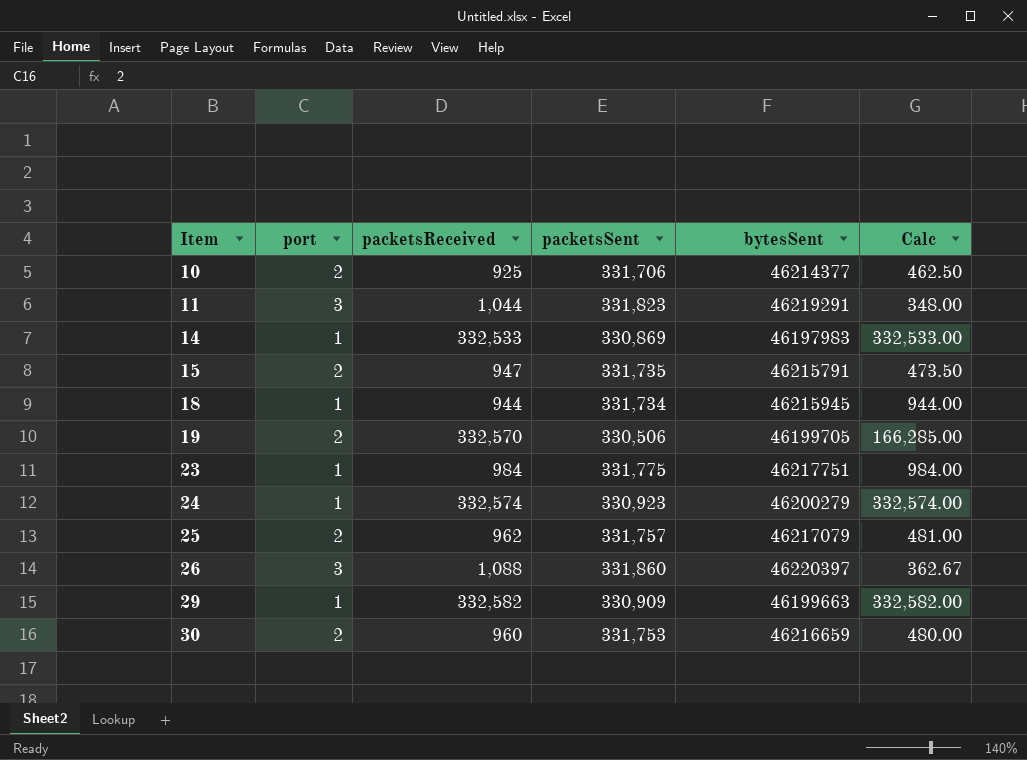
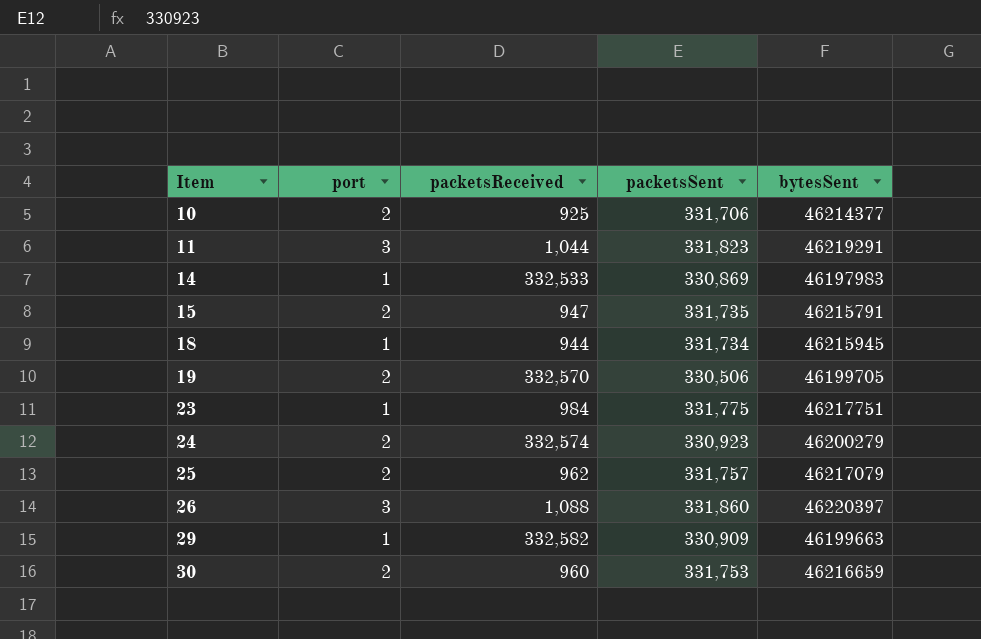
column Calc | formula: [packetsReceived] / [port] -> none
24 | port: 1 -> 2

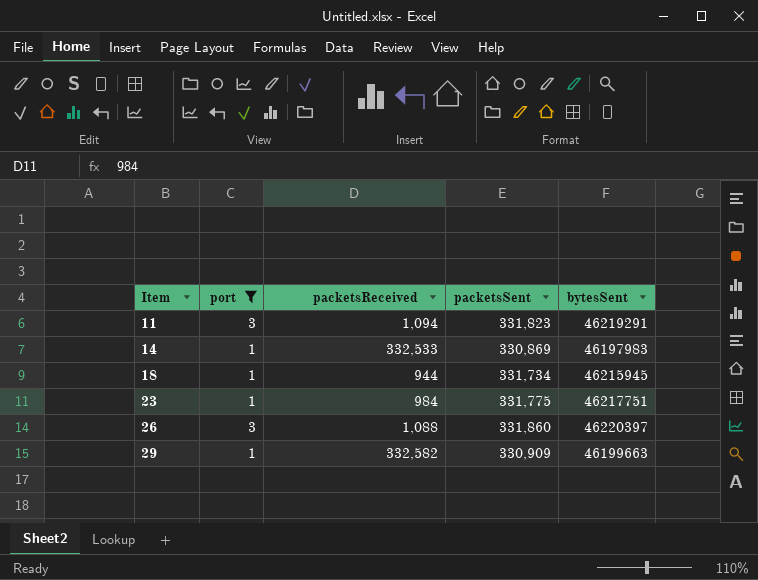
filter: none -> port != 2
11 | packetsReceived: 1,044 -> 1,094

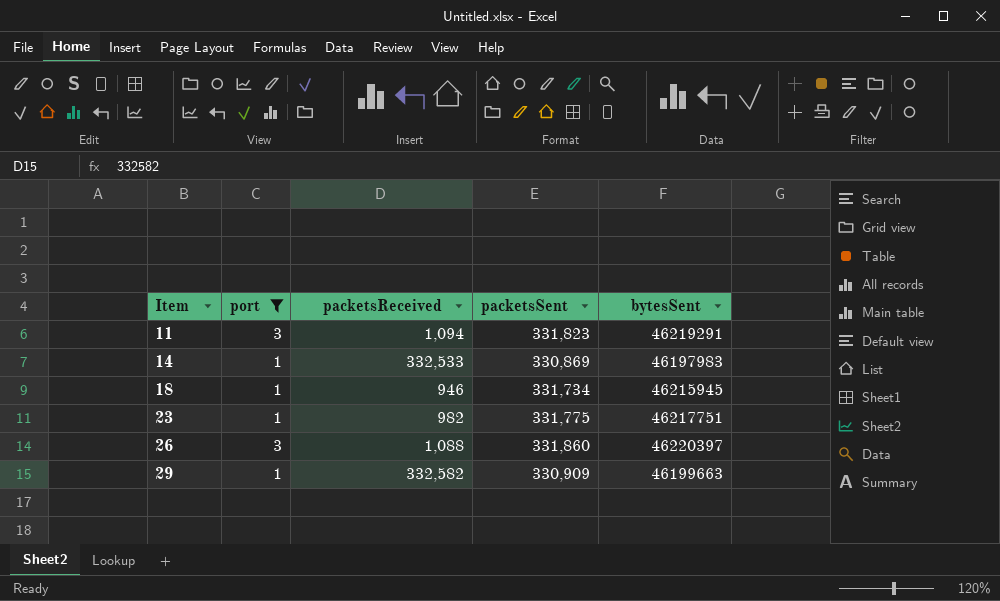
18 | packetsReceived: 944 -> 946
23 | packetsReceived: 984 -> 982

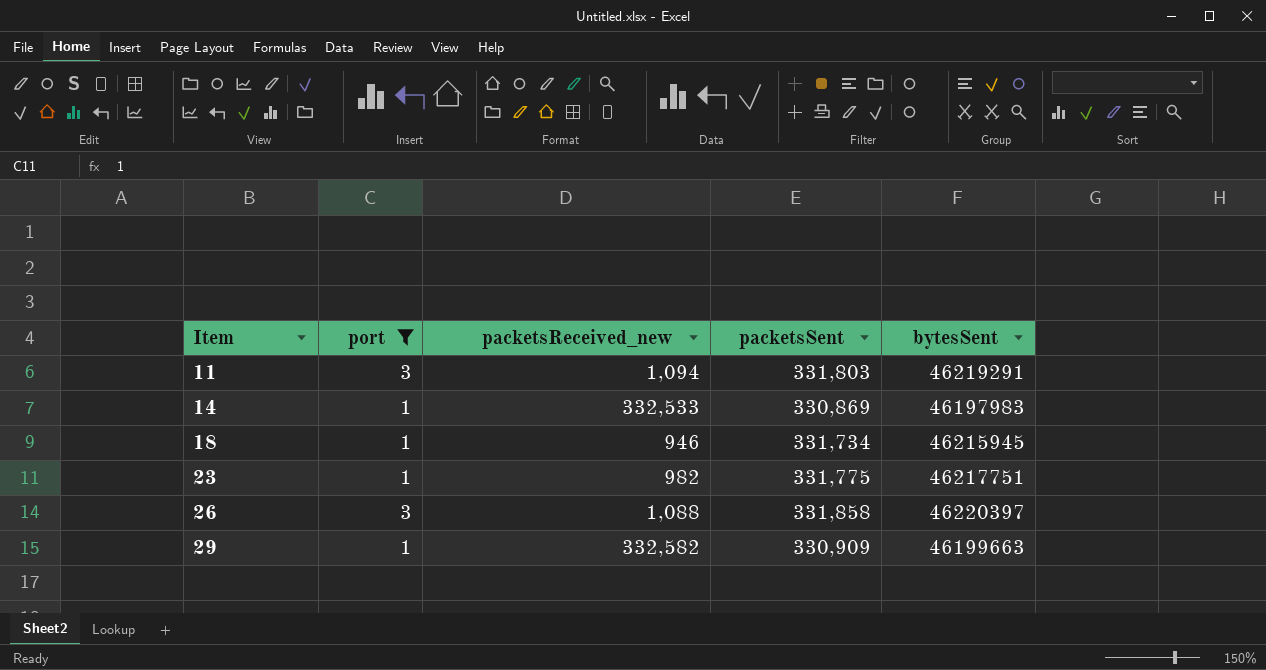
column name: packetsReceived -> packetsReceived_new
11 | packetsSent: 331,823 -> 331,803
26 | packetsSent: 331,860 -> 331,858

